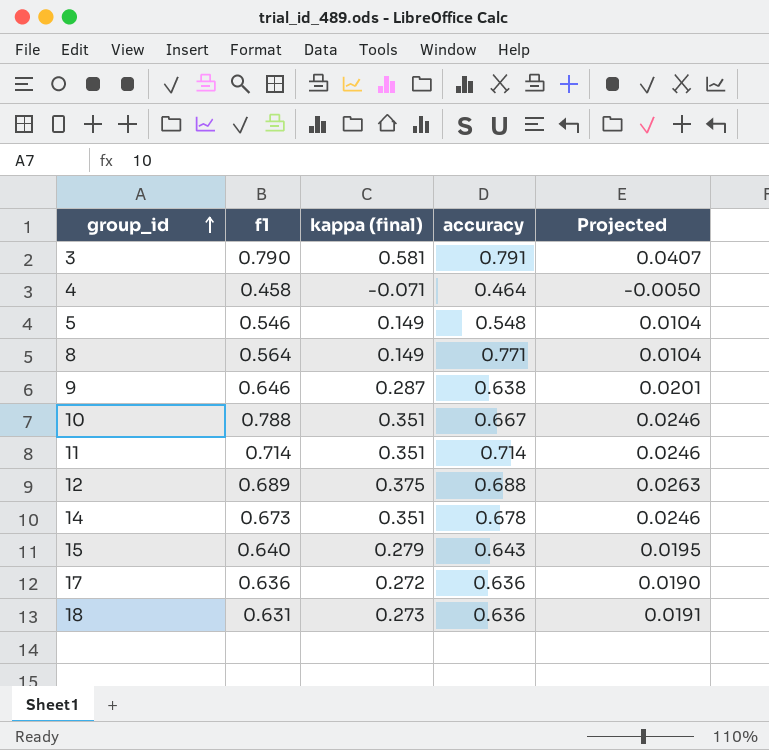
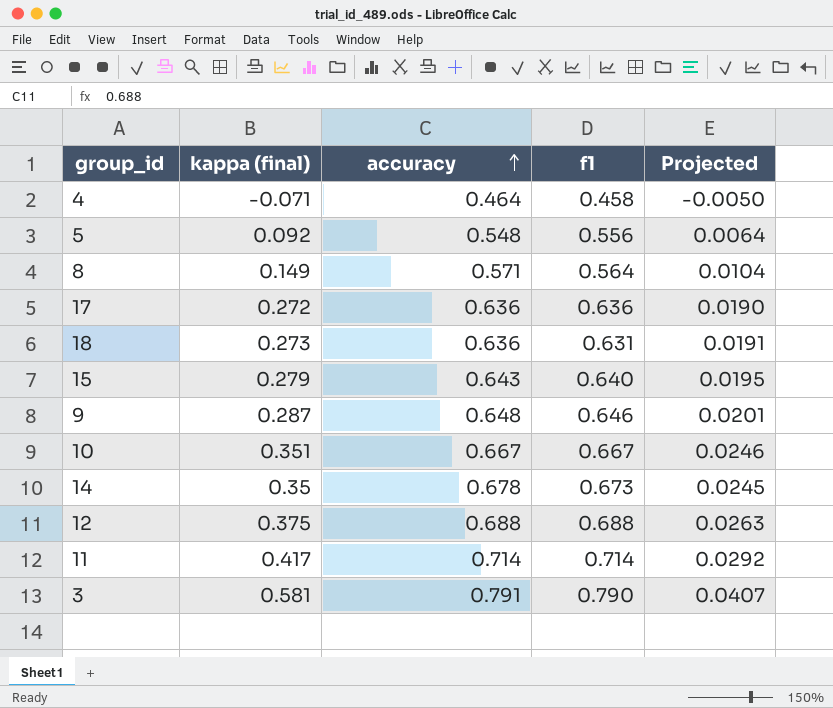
row order: group_id ascending -> accuracy ascending
column f1 | position: 2 -> 4
5 | kappa (final): 0.149 -> 0.092
5 | f1: 0.546 -> 0.556
5 | Projected: 0.0104 -> 0.0064
8 | accuracy: 0.771 -> 0.571
9 | accuracy: 0.638 -> 0.648
10 | f1: 0.788 -> 0.667
14 | kappa (final): 0.351 -> 0.35
14 | Projected: 0.0246 -> 0.0245
12 | f1: 0.689 -> 0.688
11 | kappa (final): 0.351 -> 0.417
11 | Projected: 0.0246 -> 0.0292

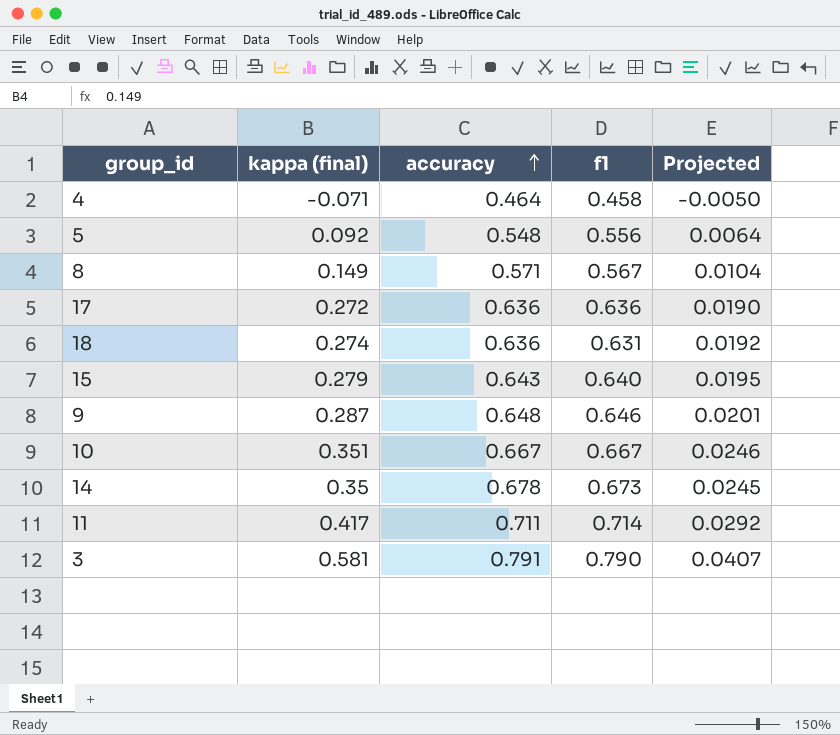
row 12: 0.375 | 0.688 | 0.688 | 0.0263 -> none
8 | f1: 0.564 -> 0.567
18 | kappa (final): 0.273 -> 0.274
18 | Projected: 0.0191 -> 0.0192
11 | accuracy: 0.714 -> 0.711

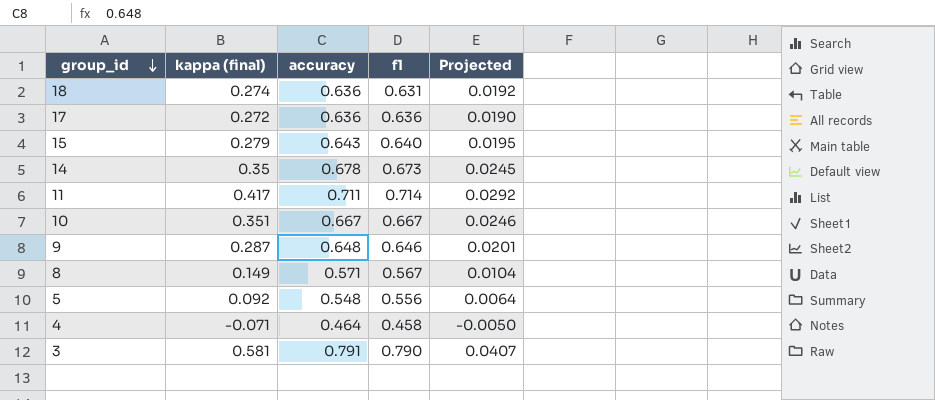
row order: accuracy ascending -> group_id descending

